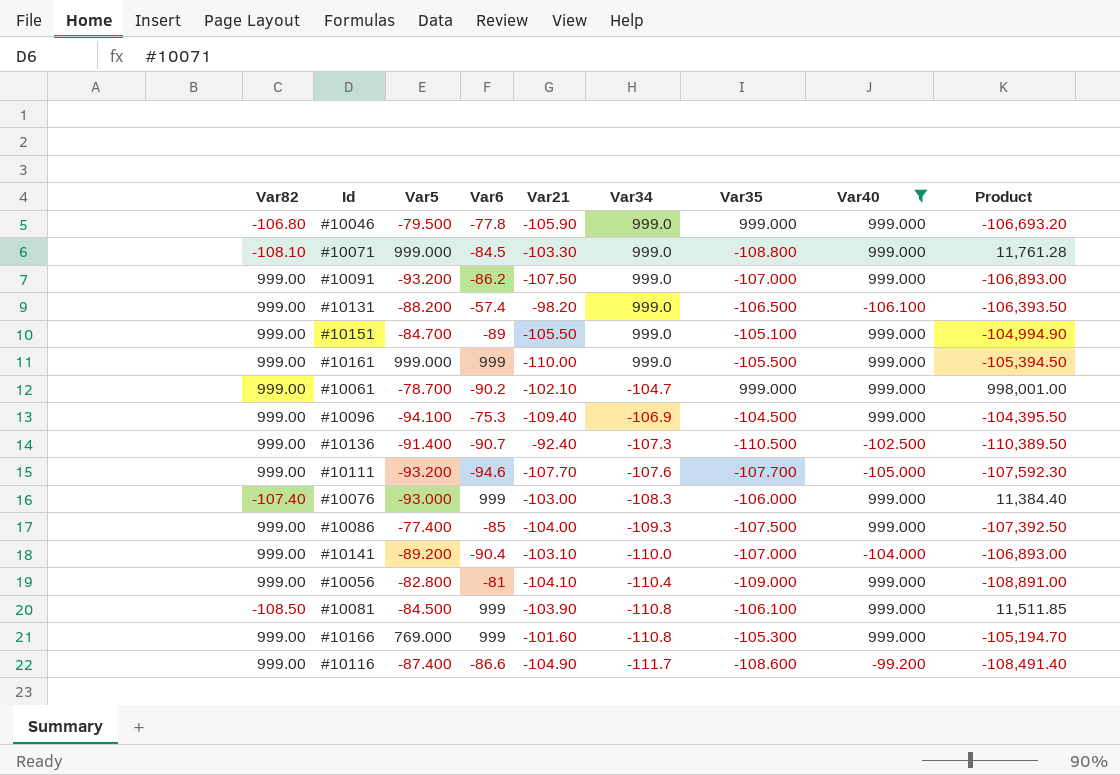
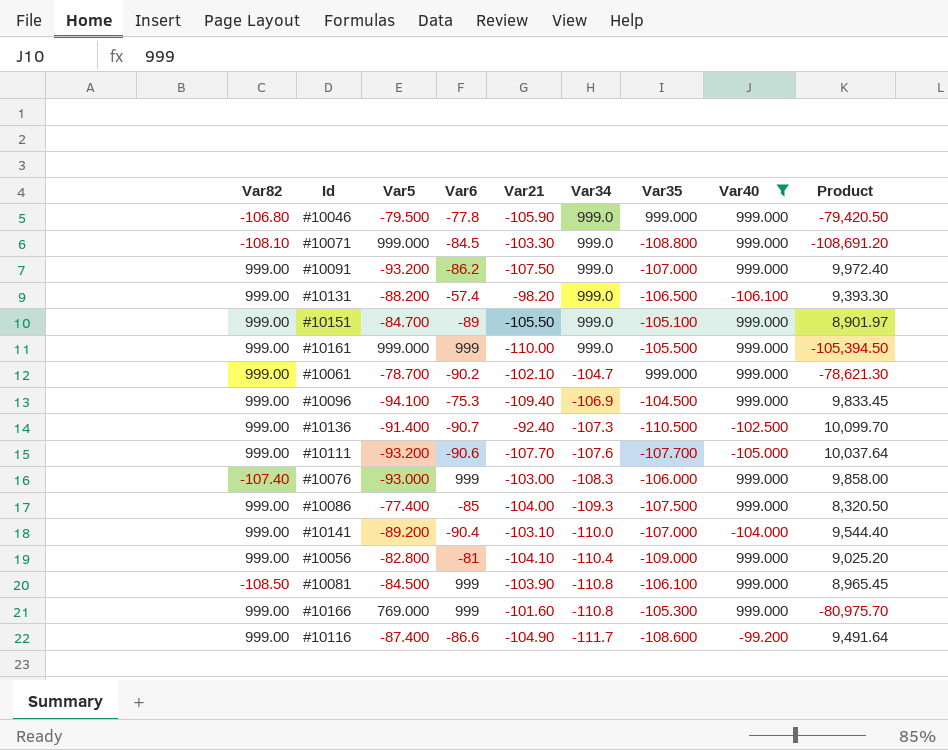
column Product | formula: [Var82] * [Var35] -> [Var5] * [Var35]
#10111 | Var6: -94.6 -> -90.6

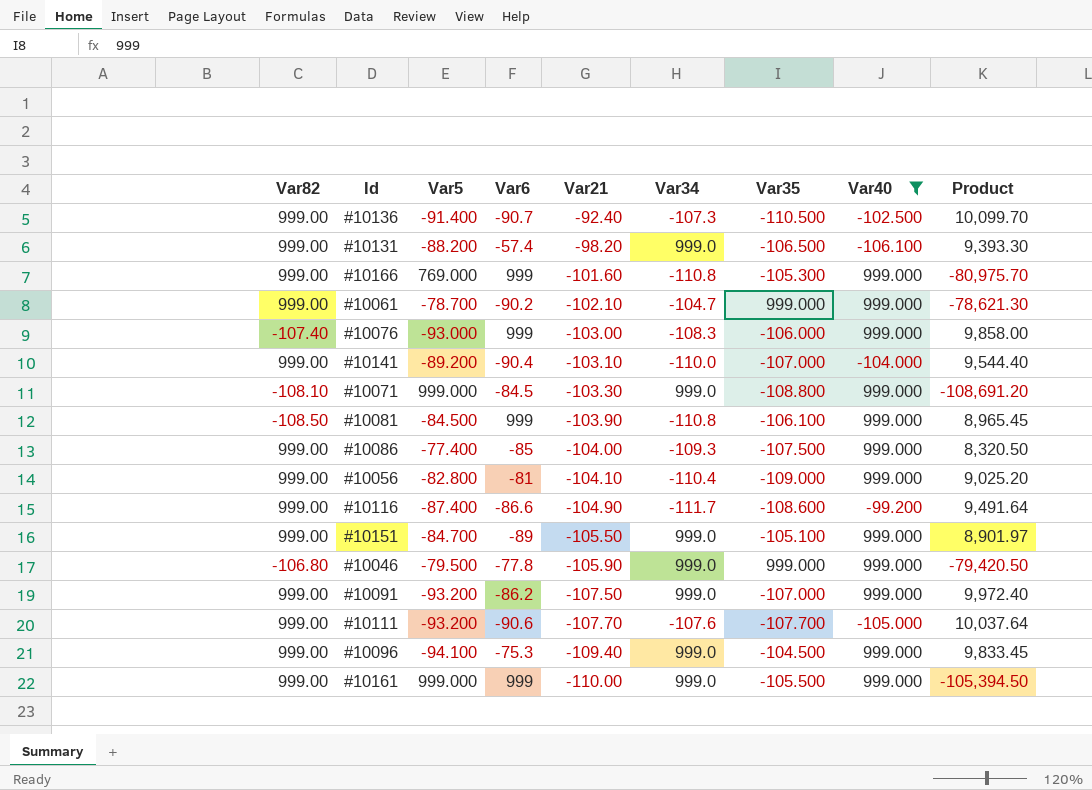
row order: Var34 descending -> Var21 descending
#10096 | Var34: -106.9 -> 999.0

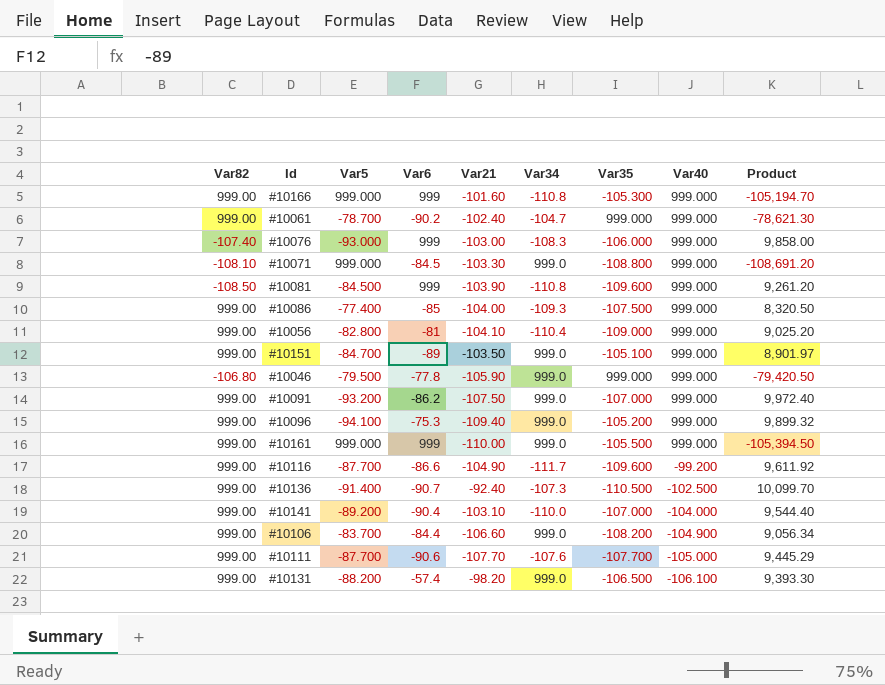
filter: Var40 != -104.900 -> none
row order: Var21 descending -> Var40 descending
#10166 | Var5: 769.000 -> 999.000
#10166 | Product: -80,975.70 -> -105,194.70
#10061 | Var21: -102.10 -> -102.40
#10081 | Var35: -106.100 -> -109.600
#10081 | Product: 8,965.45 -> 9,261.20
#10151 | Var21: -105.50 -> -103.50
#10096 | Var35: -104.500 -> -105.200
#10096 | Product: 9,833.45 -> 9,899.32
#10116 | Var5: -87.400 -> -87.700
#10116 | Var35: -108.600 -> -109.600
#10116 | Product: 9,491.64 -> 9,611.92
#10111 | Var5: -93.200 -> -87.700
#10111 | Product: 10,037.64 -> 9,445.29

